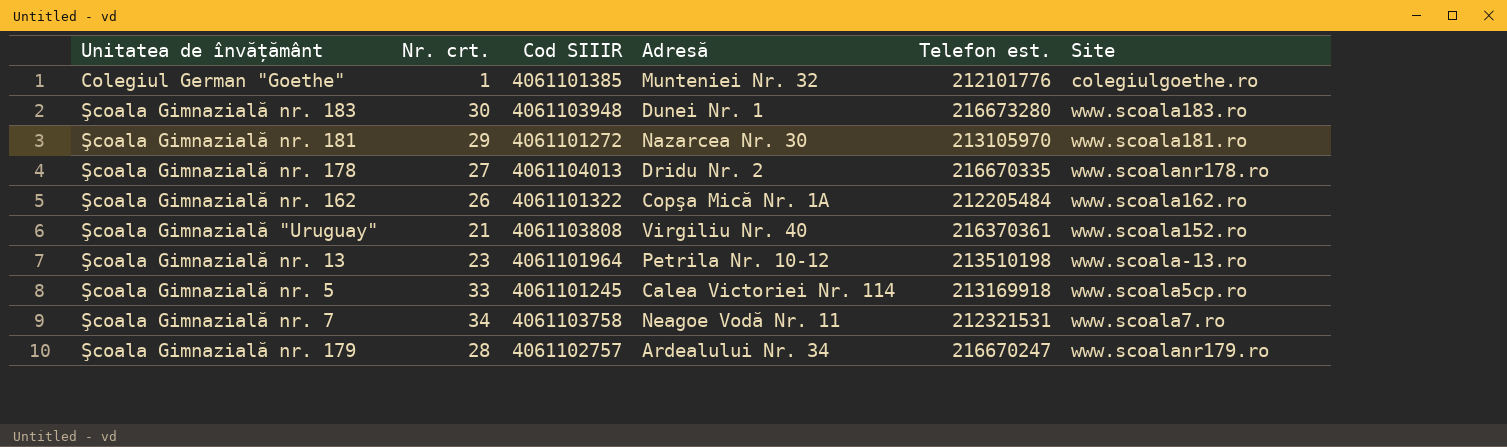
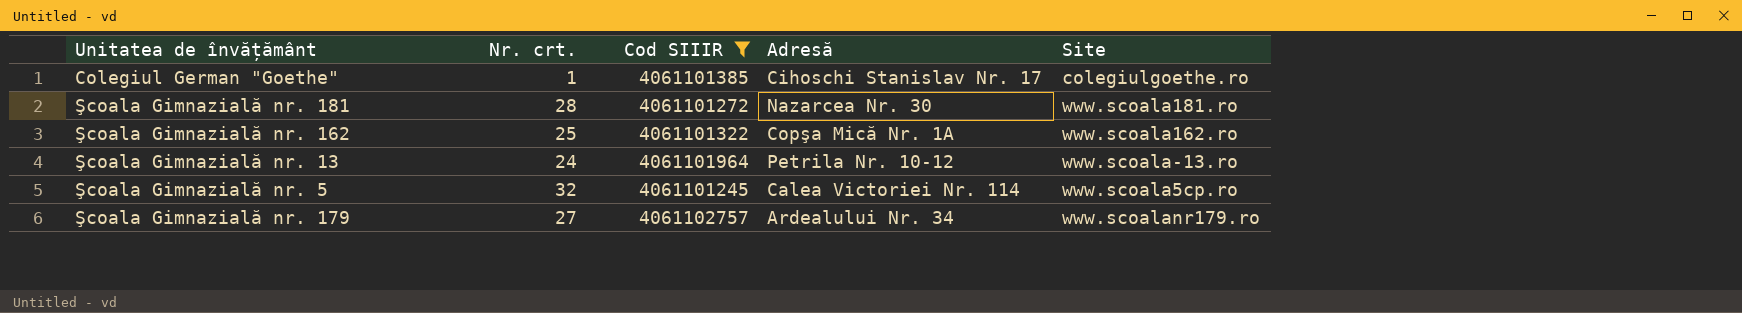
filter: none -> Cod SIIIR <= 4061102757
column Telefon est. | position: 5 -> none
Colegiul German "Goethe" | Adresă: Munteniei Nr. 32 -> Cihoschi Stanislav Nr. 17
Şcoala Gimnazială nr. 181 | Nr. crt.: 29 -> 28
Şcoala Gimnazială nr. 162 | Nr. crt.: 26 -> 25
Şcoala Gimnazială nr. 13 | Nr. crt.: 23 -> 24
Şcoala Gimnazială nr. 5 | Nr. crt.: 33 -> 32
Şcoala Gimnazială nr. 179 | Nr. crt.: 28 -> 27

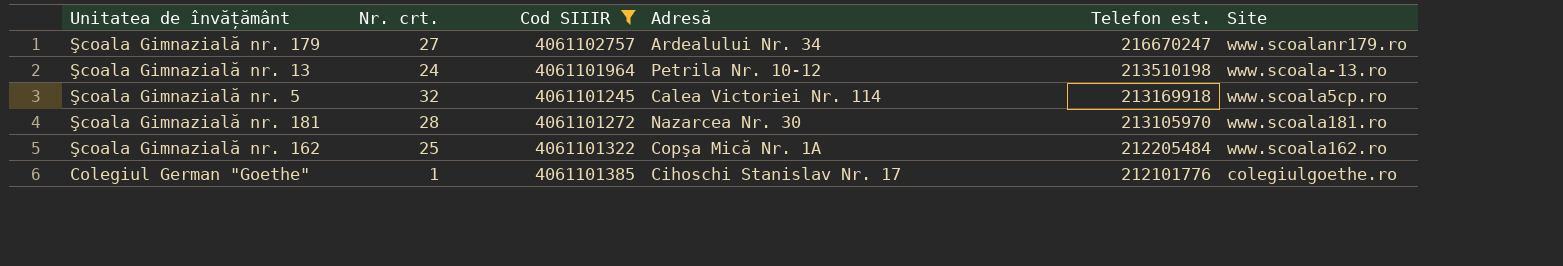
row order: none -> Telefon est. descending
column Telefon est. | position: none -> 5

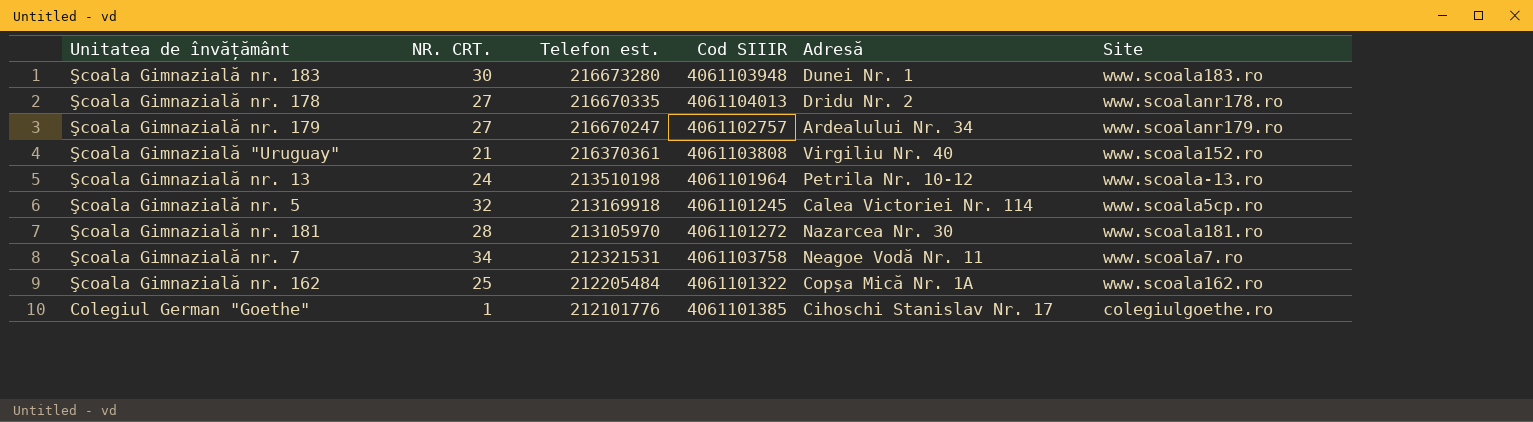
filter: Cod SIIIR <= 4061102757 -> none
column name: Nr. crt. -> NR. CRT.
column Telefon est. | position: 5 -> 3

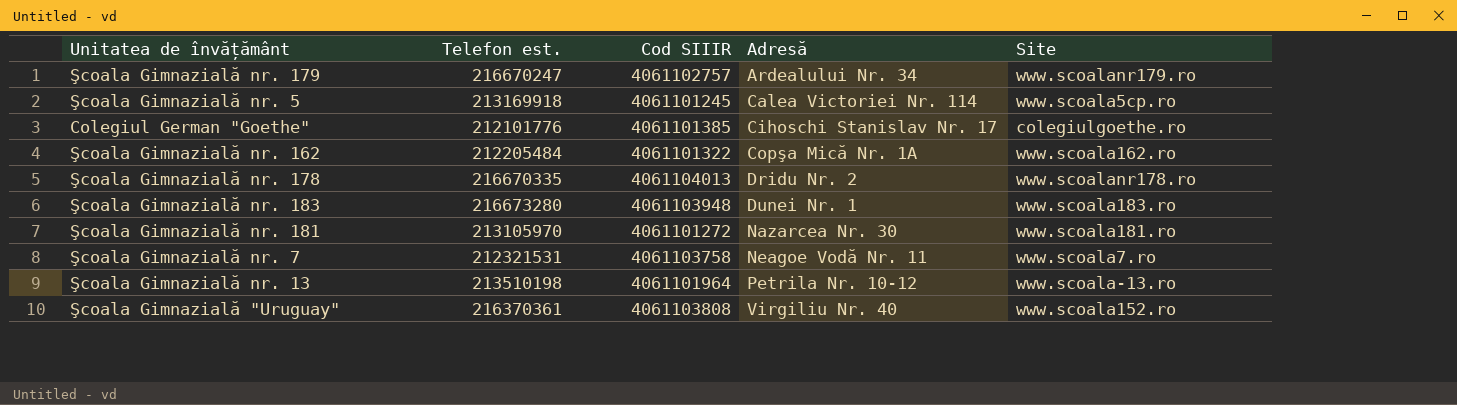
row order: Telefon est. descending -> Adresă ascending
column NR. CRT. | position: 2 -> none

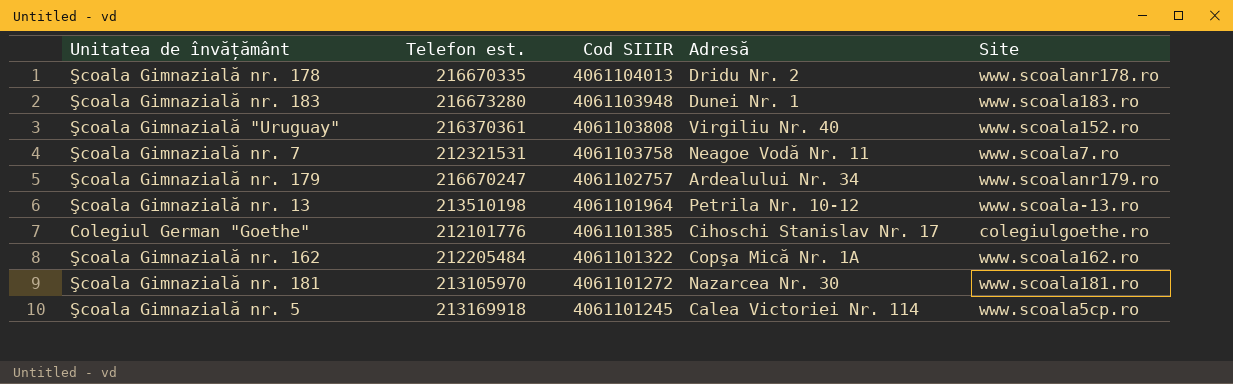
row order: Adresă ascending -> Cod SIIIR descending

